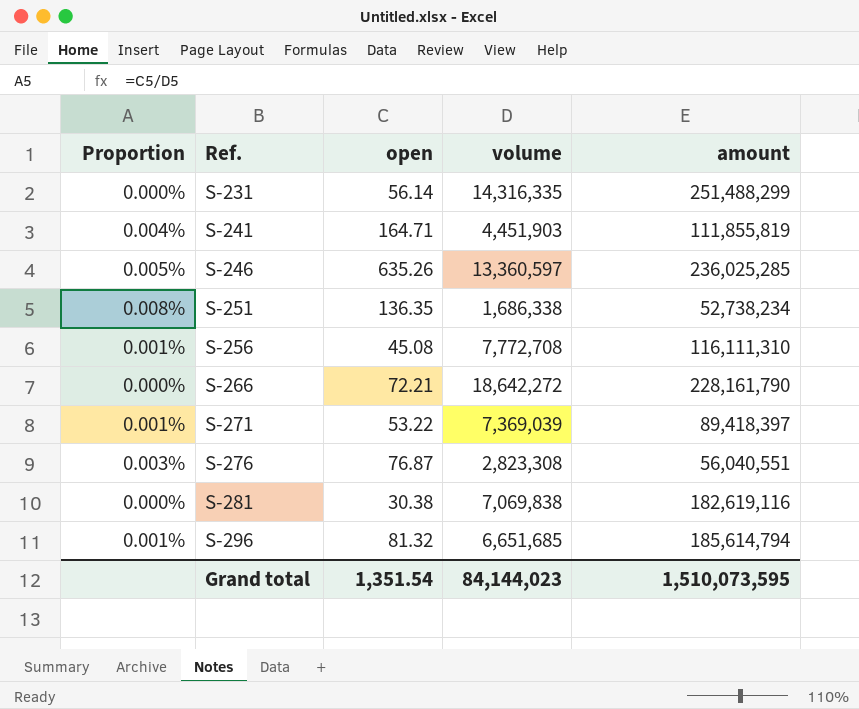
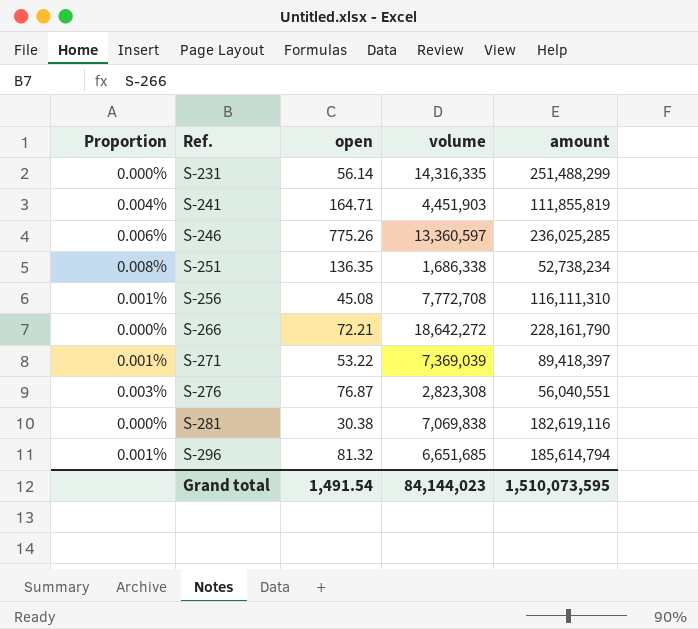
S-246 | Proportion: 0.005% -> 0.006%
S-246 | open: 635.26 -> 775.26
Grand total | open: 1,351.54 -> 1,491.54

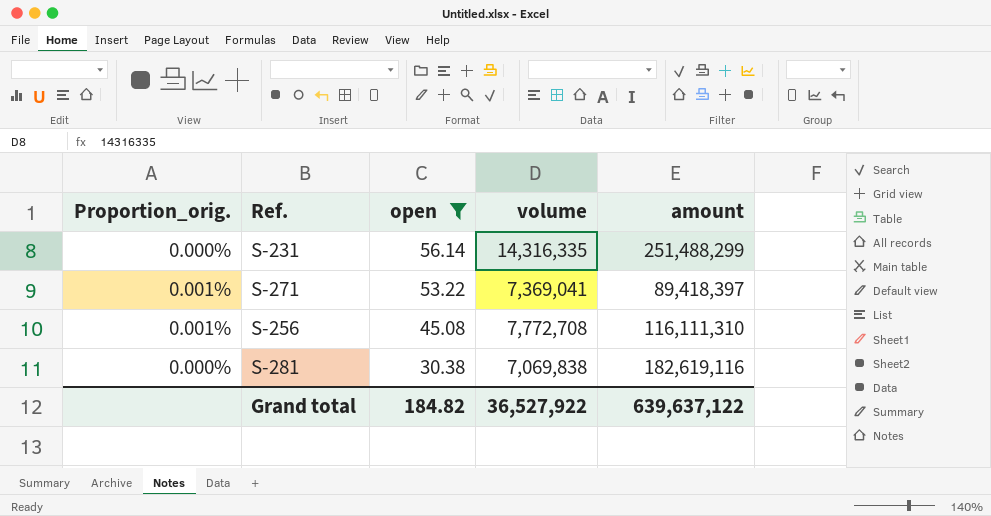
filter: none -> open <= 56.14
row order: Ref. ascending -> open descending
column name: Proportion -> Proportion_orig.
S-271 | volume: 7,369,039 -> 7,369,041
Grand total | open: 1,491.54 -> 184.82
Grand total | volume: 84,144,023 -> 36,527,922
Grand total | amount: 1,510,073,595 -> 639,637,122

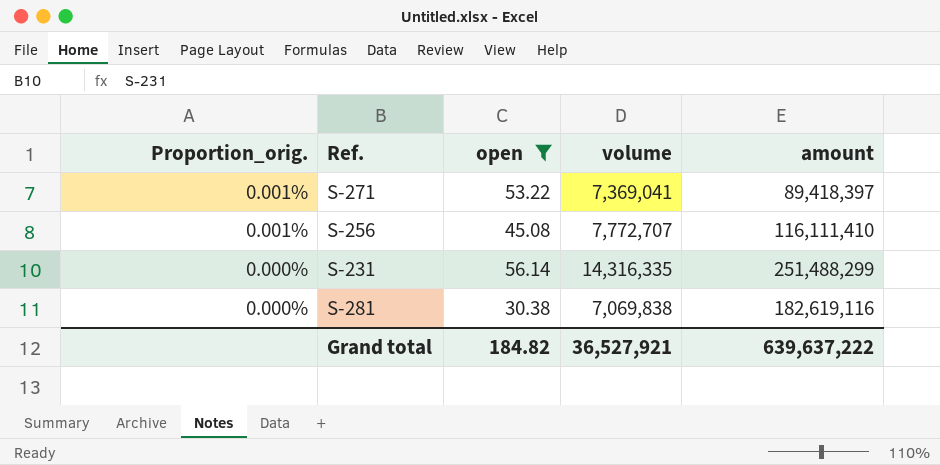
row order: open descending -> Proportion_orig. descending
S-256 | volume: 7,772,708 -> 7,772,707
S-256 | amount: 116,111,310 -> 116,111,410
Grand total | volume: 36,527,922 -> 36,527,921
Grand total | amount: 639,637,122 -> 639,637,222

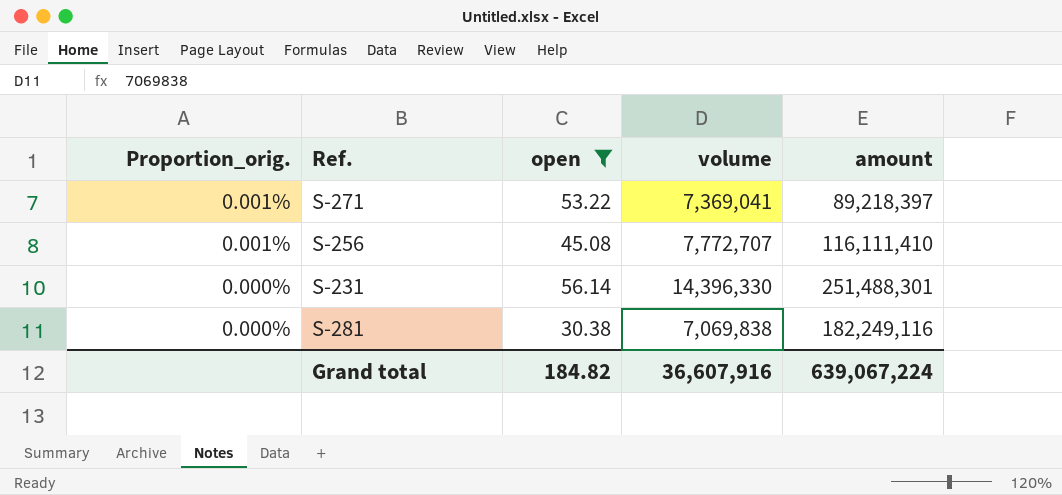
S-271 | amount: 89,418,397 -> 89,218,397
S-231 | volume: 14,316,335 -> 14,396,330
S-231 | amount: 251,488,299 -> 251,488,301
S-281 | amount: 182,619,116 -> 182,249,116
Grand total | volume: 36,527,921 -> 36,607,916
Grand total | amount: 639,637,222 -> 639,067,224

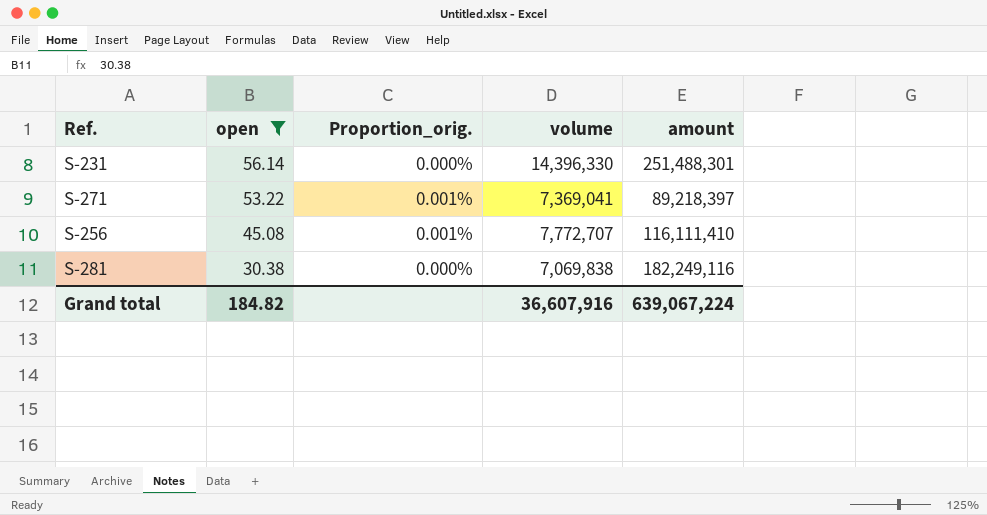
row order: Proportion_orig. descending -> open descending
column Proportion_orig. | position: 1 -> 3

